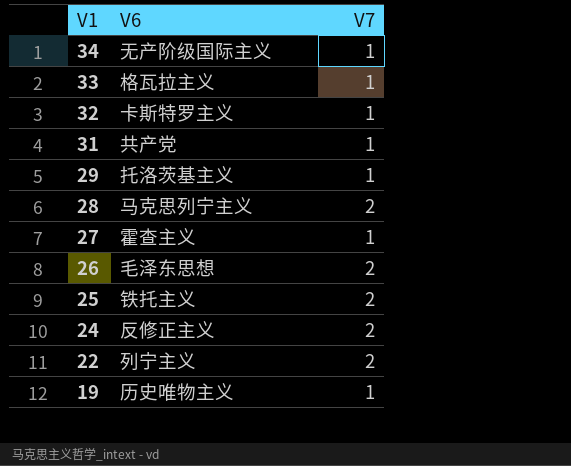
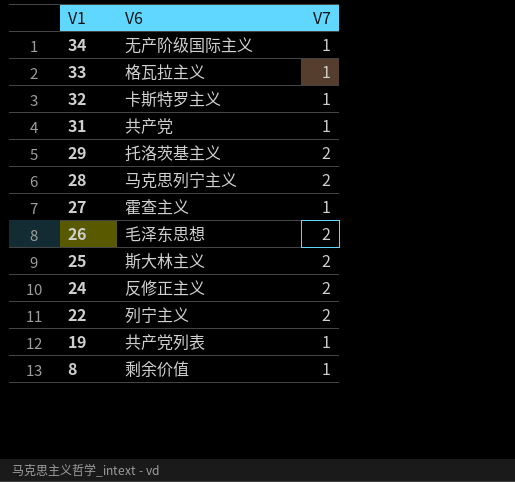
29 | V7: 1 -> 2
25 | V6: 铁托主义 -> 斯大林主义
19 | V6: 历史唯物主义 -> 共产党列表
row 8: none -> 剩余价值 | 1

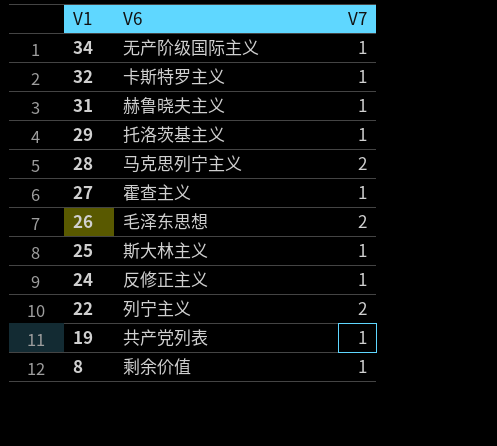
row 33: 格瓦拉主义 | 1 -> none
31 | V6: 共产党 -> 赫鲁晓夫主义
29 | V7: 2 -> 1
25 | V7: 2 -> 1
24 | V7: 2 -> 1

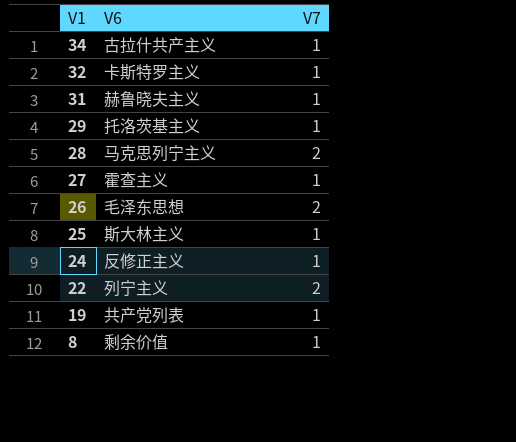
34 | V6: 无产阶级国际主义 -> 古拉什共产主义

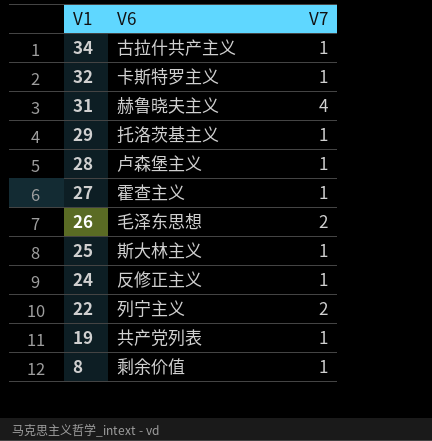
31 | V7: 1 -> 4
28 | V6: 马克思列宁主义 -> 卢森堡主义
28 | V7: 2 -> 1

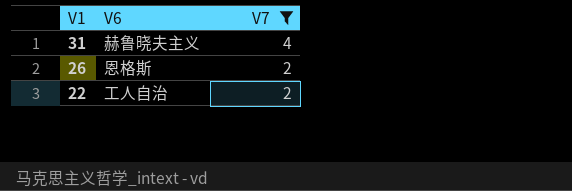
filter: none -> V7 != 1
26 | V6: 毛泽东思想 -> 恩格斯
22 | V6: 列宁主义 -> 工人自治

